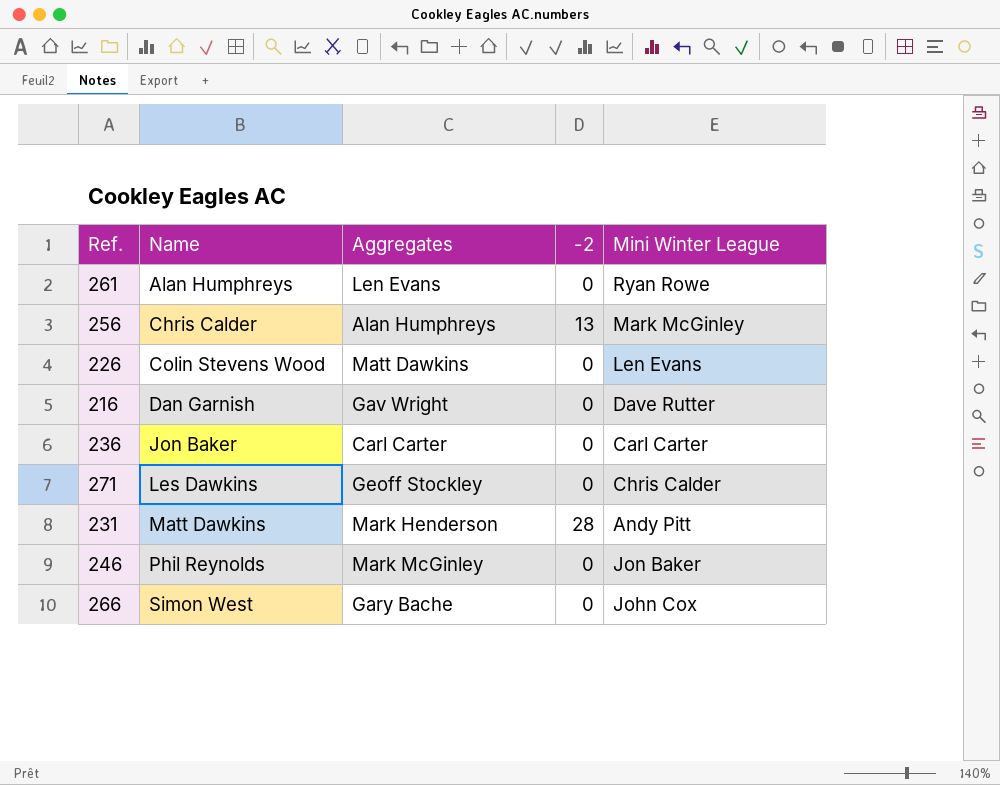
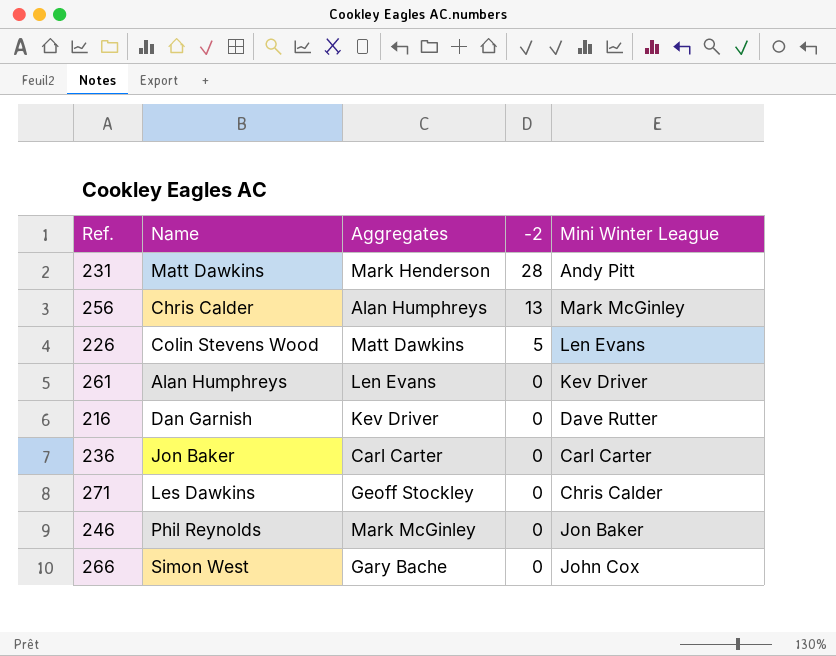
row order: Name ascending -> -2 descending
226 | -2: 0 -> 5
261 | Mini Winter League: Ryan Rowe -> Kev Driver
216 | Aggregates: Gav Wright -> Kev Driver

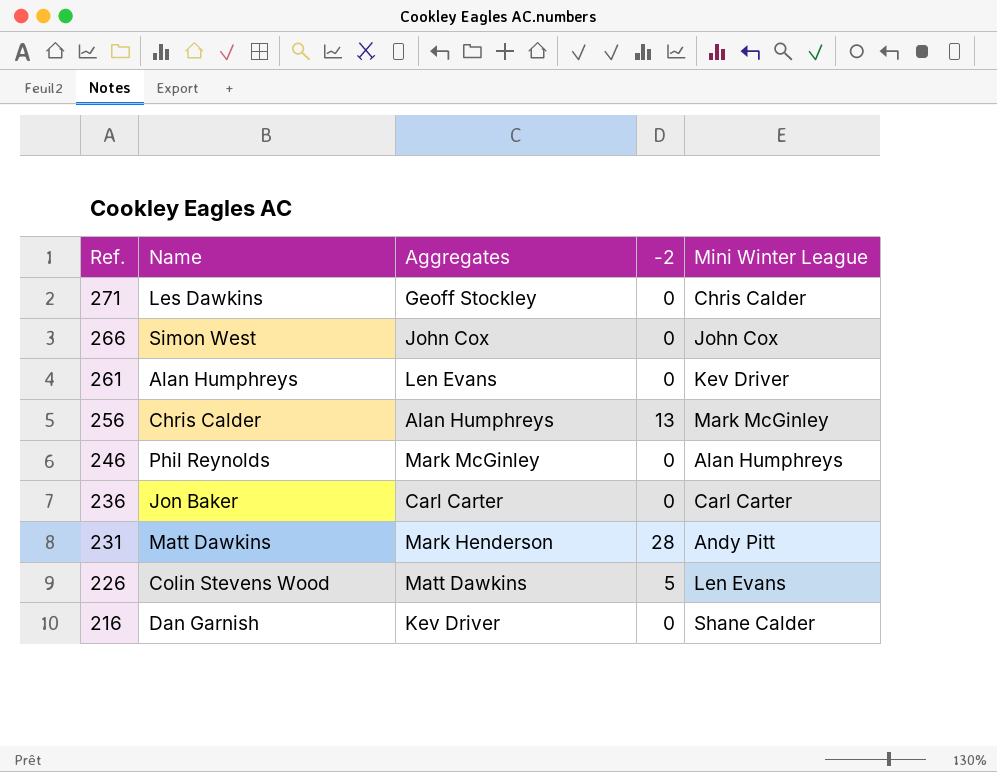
row order: -2 descending -> Ref. descending
266 | Aggregates: Gary Bache -> John Cox
246 | Mini Winter League: Jon Baker -> Alan Humphreys
216 | Mini Winter League: Dave Rutter -> Shane Calder

